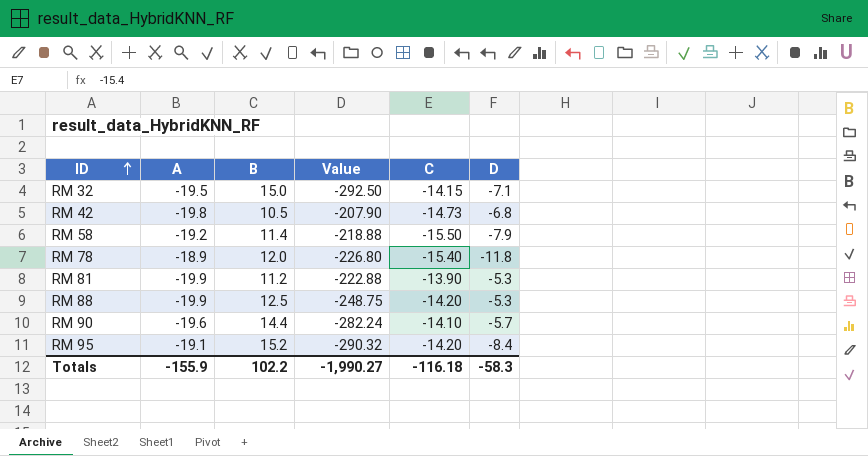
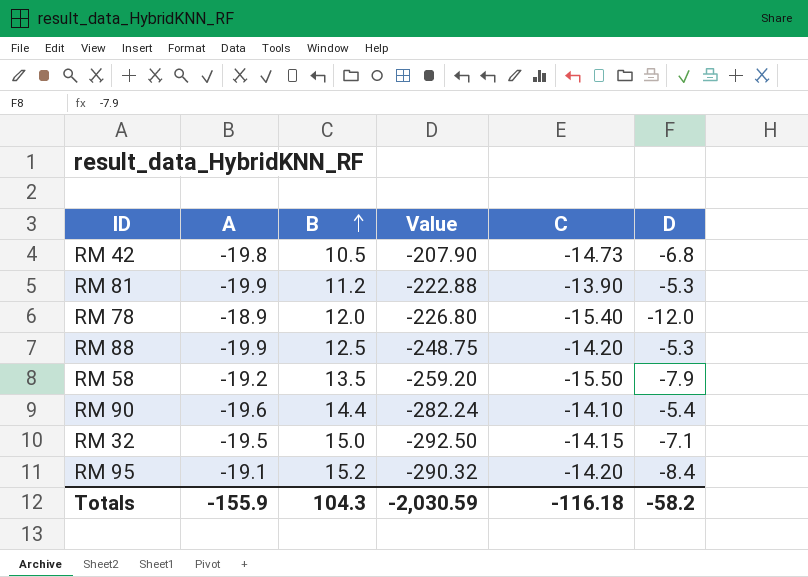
row order: ID ascending -> B ascending
RM 78 | D: -11.8 -> -12.0
RM 58 | B: 11.4 -> 13.5
RM 58 | Value: -218.88 -> -259.20
RM 90 | D: -5.7 -> -5.4
Totals | B: 102.2 -> 104.3
Totals | Value: -1,990.27 -> -2,030.59
Totals | D: -58.3 -> -58.2

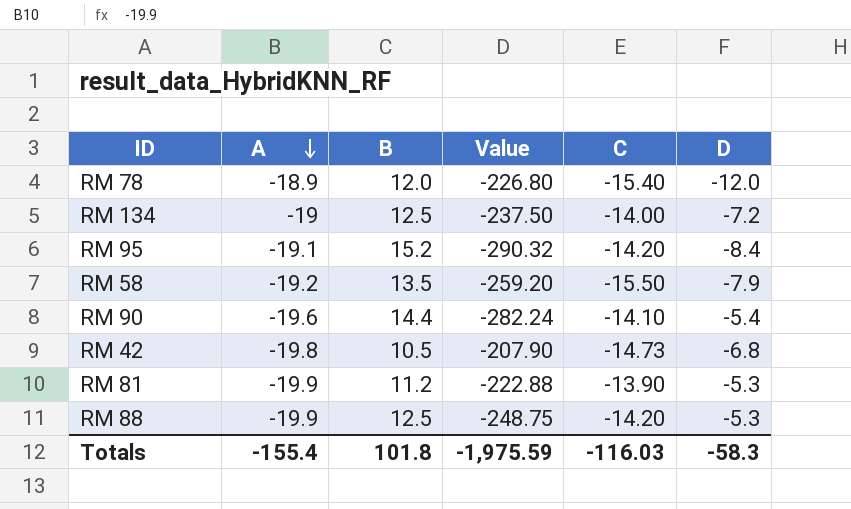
row order: B ascending -> A descending
row RM 32: -19.5 | 15.0 | -292.50 | -14.15 | -7.1 -> none
row RM 134: none -> -19 | 12.5 | -237.50 | -14.00 | -7.2
Totals | A: -155.9 -> -155.4
Totals | B: 104.3 -> 101.8
Totals | Value: -2,030.59 -> -1,975.59
Totals | C: -116.18 -> -116.03
Totals | D: -58.2 -> -58.3

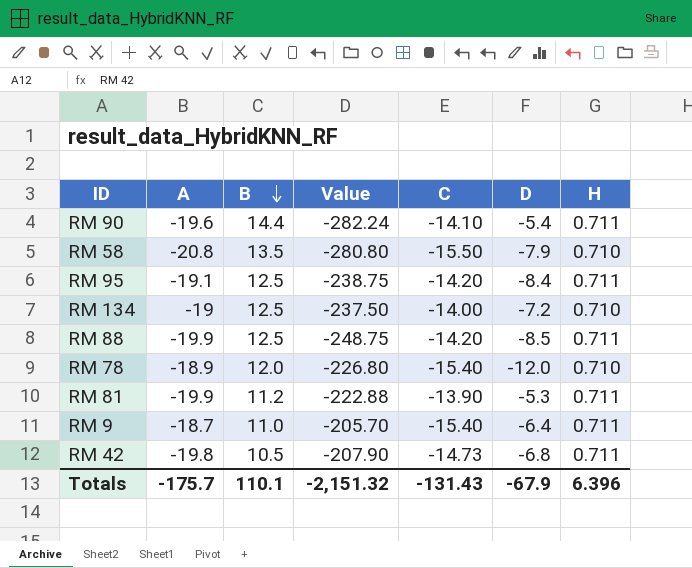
row order: A descending -> B descending
column H | position: none -> 7
RM 58 | A: -19.2 -> -20.8
RM 58 | Value: -259.20 -> -280.80
RM 95 | B: 15.2 -> 12.5
RM 95 | Value: -290.32 -> -238.75
RM 88 | D: -5.3 -> -8.5
row RM 9: none -> -18.7 | 11.0 | -205.70 | -15.40 | -6.4 | 0.711
Totals | A: -155.4 -> -175.7
Totals | B: 101.8 -> 110.1
Totals | Value: -1,975.59 -> -2,151.32
Totals | C: -116.03 -> -131.43
Totals | D: -58.3 -> -67.9

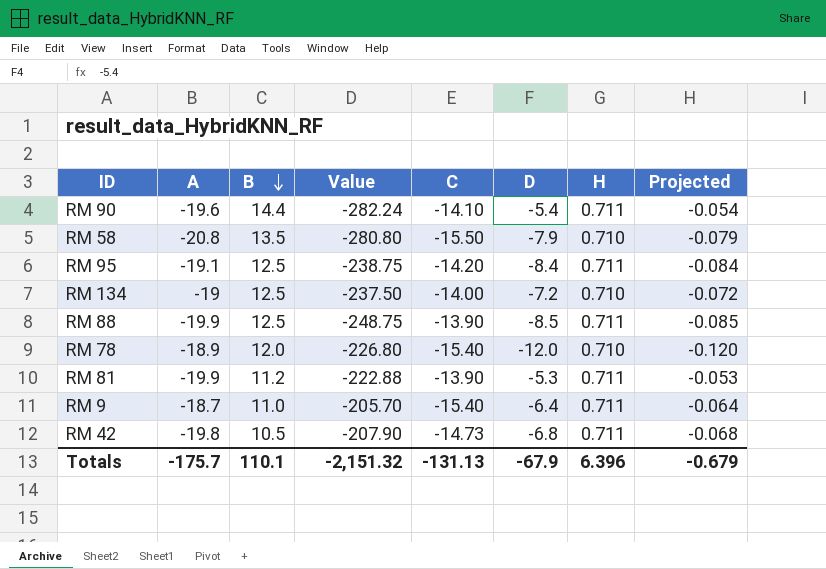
column Projected | formula: none -> [D] * 0.01
RM 88 | C: -14.20 -> -13.90
Totals | C: -131.43 -> -131.13

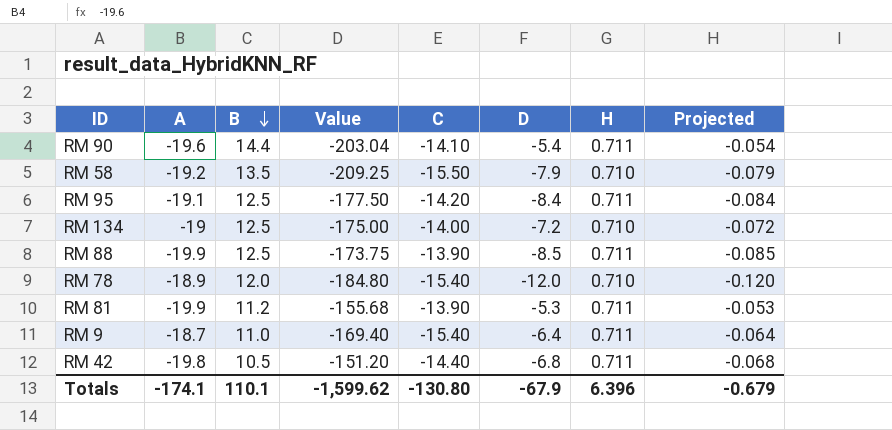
column Value | formula: [A] * [B] -> [B] * [C]
RM 58 | A: -20.8 -> -19.2
RM 42 | C: -14.73 -> -14.40
Totals | A: -175.7 -> -174.1
Totals | Value: -2,151.32 -> -1,599.62
Totals | C: -131.13 -> -130.80

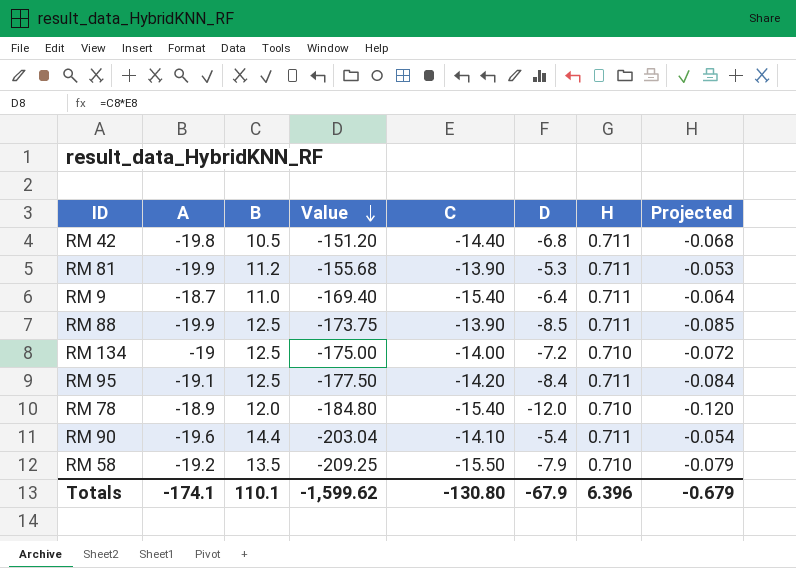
row order: B descending -> Value descending

